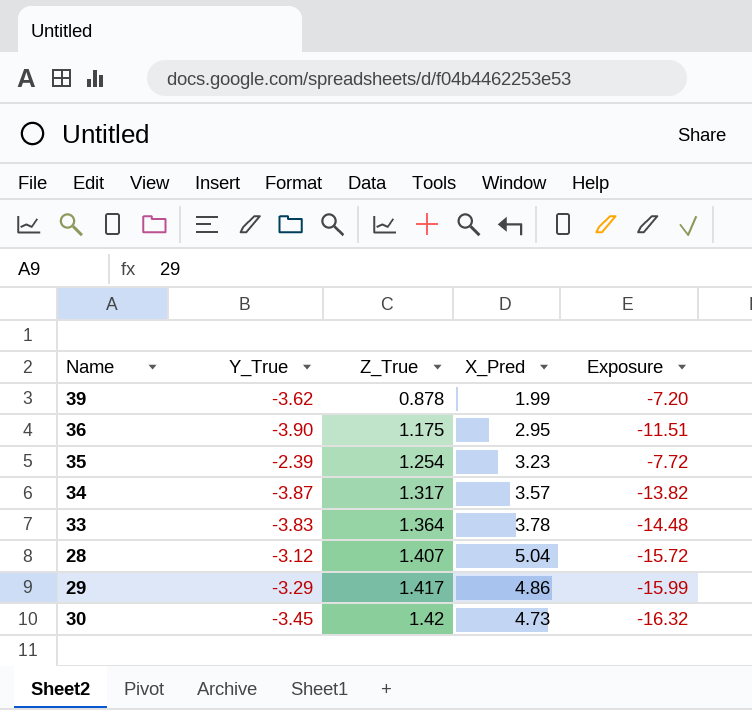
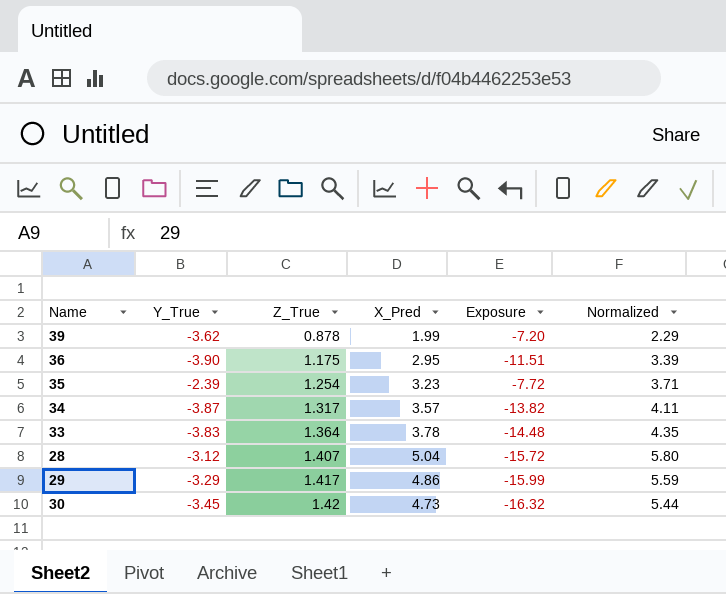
column Normalized | formula: none -> [X_Pred] * 1.15

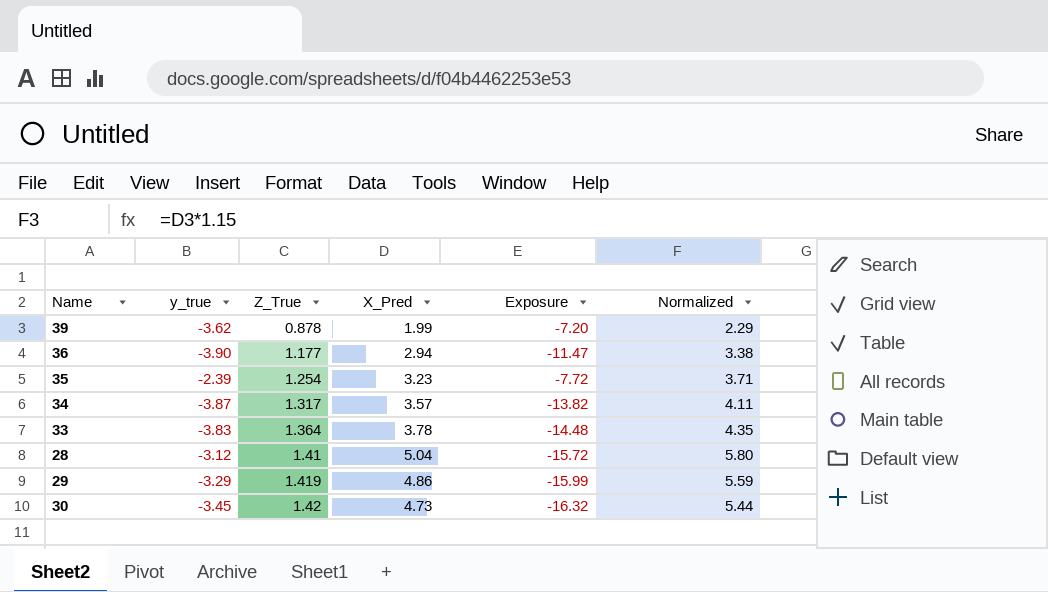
column name: Y_True -> y_true
36 | Z_True: 1.175 -> 1.177
36 | X_Pred: 2.95 -> 2.94
36 | Exposure: -11.51 -> -11.47
36 | Normalized: 3.39 -> 3.38
28 | Z_True: 1.407 -> 1.41
29 | Z_True: 1.417 -> 1.419

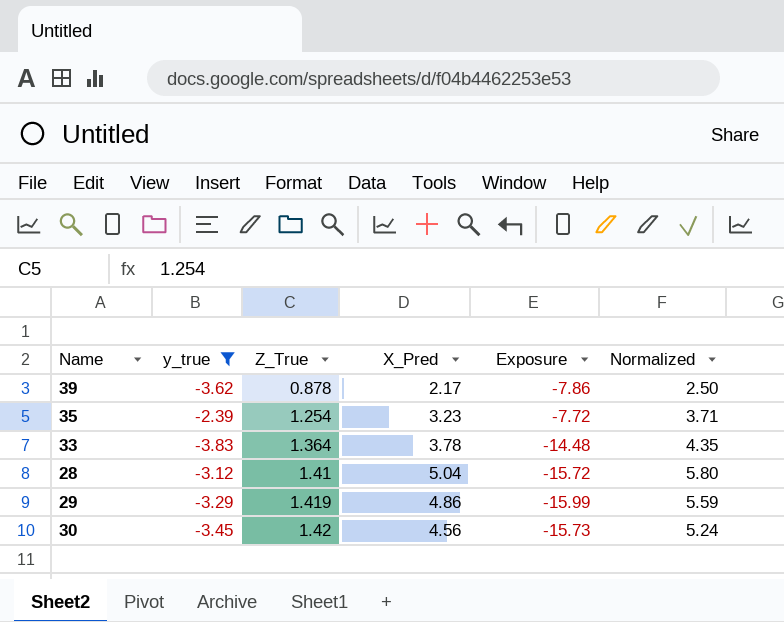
filter: none -> y_true >= -3.83
39 | X_Pred: 1.99 -> 2.17
39 | Exposure: -7.20 -> -7.86
39 | Normalized: 2.29 -> 2.50
30 | X_Pred: 4.73 -> 4.56
30 | Exposure: -16.32 -> -15.73
30 | Normalized: 5.44 -> 5.24

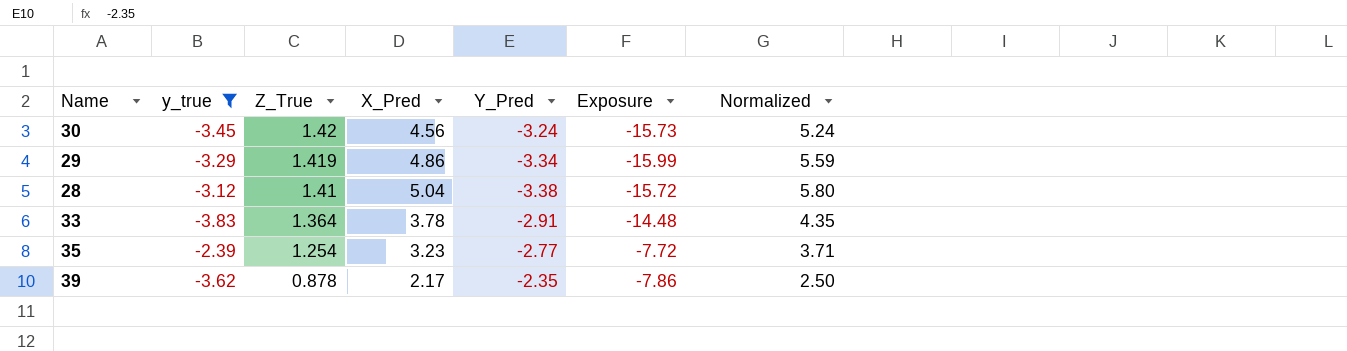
row order: Z_True ascending -> Z_True descending
column Y_Pred | position: none -> 5

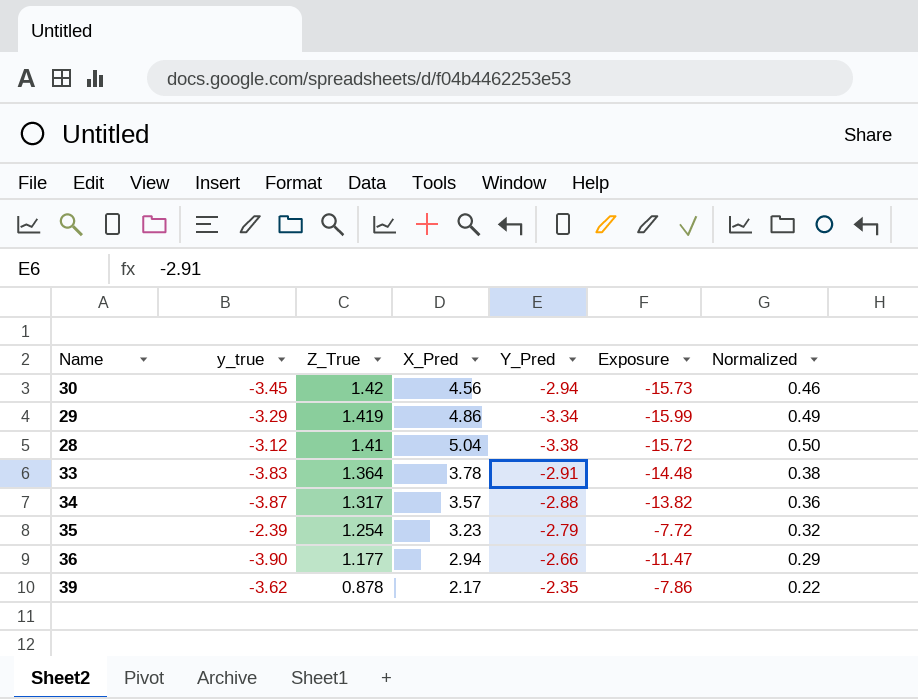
filter: y_true >= -3.83 -> none
column Normalized | formula: [X_Pred] * 1.15 -> [X_Pred] * 0.1
30 | Y_Pred: -3.24 -> -2.94
35 | Y_Pred: -2.77 -> -2.79

